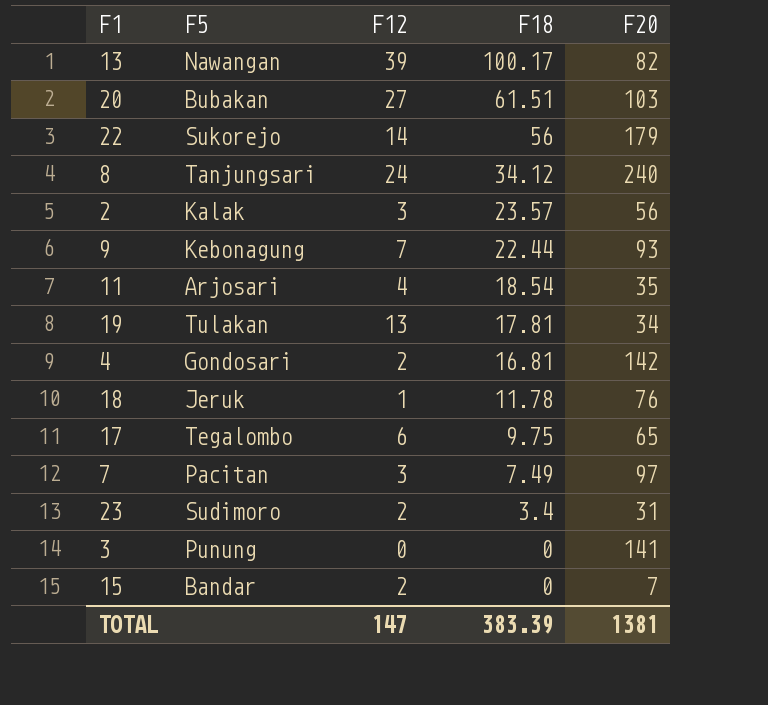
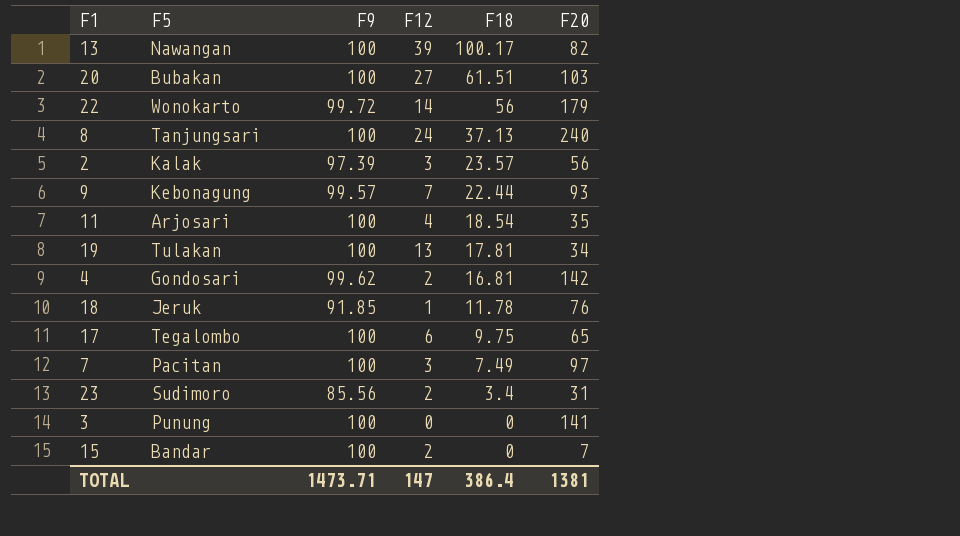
column F9 | position: none -> 3
22 | F5: Sukorejo -> Wonokarto
8 | F18: 34.12 -> 37.13
TOTAL | F18: 383.39 -> 386.4

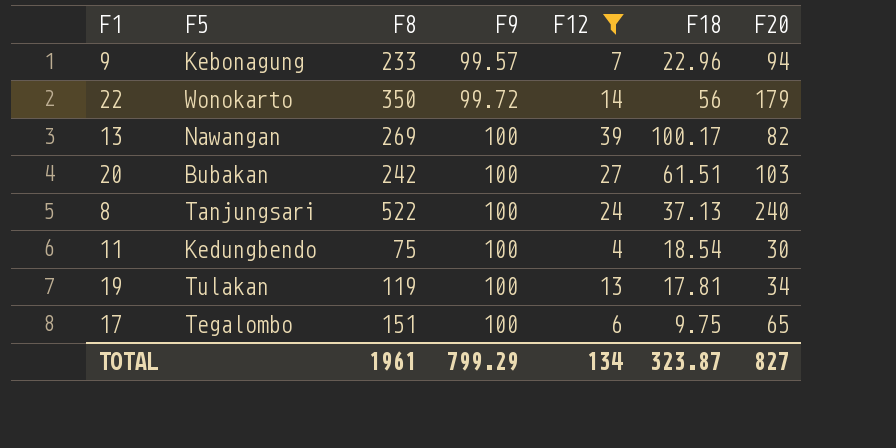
filter: none -> F12 >= 4
row order: F18 descending -> F9 ascending
column F8 | position: none -> 3
9 | F18: 22.44 -> 22.96
9 | F20: 93 -> 94
11 | F5: Arjosari -> Kedungbendo
11 | F20: 35 -> 30
TOTAL | F9: 1473.71 -> 799.29
TOTAL | F12: 147 -> 134
TOTAL | F18: 386.4 -> 323.87
TOTAL | F20: 1381 -> 827

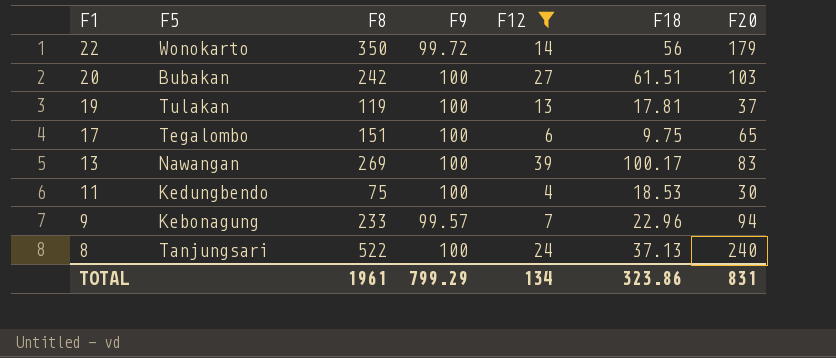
row order: F9 ascending -> F1 descending
19 | F20: 34 -> 37
13 | F20: 82 -> 83
11 | F18: 18.54 -> 18.53
TOTAL | F18: 323.87 -> 323.86
TOTAL | F20: 827 -> 831

